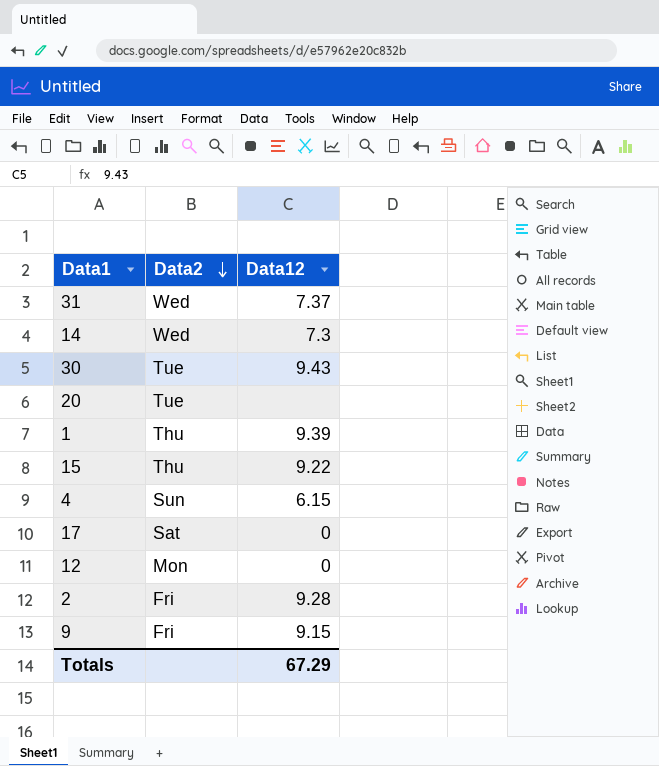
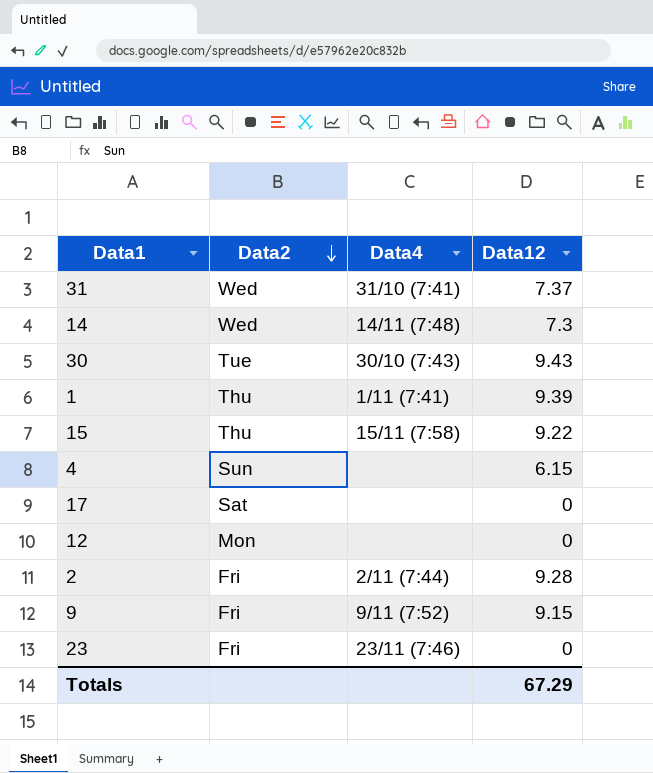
column Data4 | position: none -> 3
row 20: Tue | none -> none
row 23: none -> Fri | 23/11 (7:46) | 0

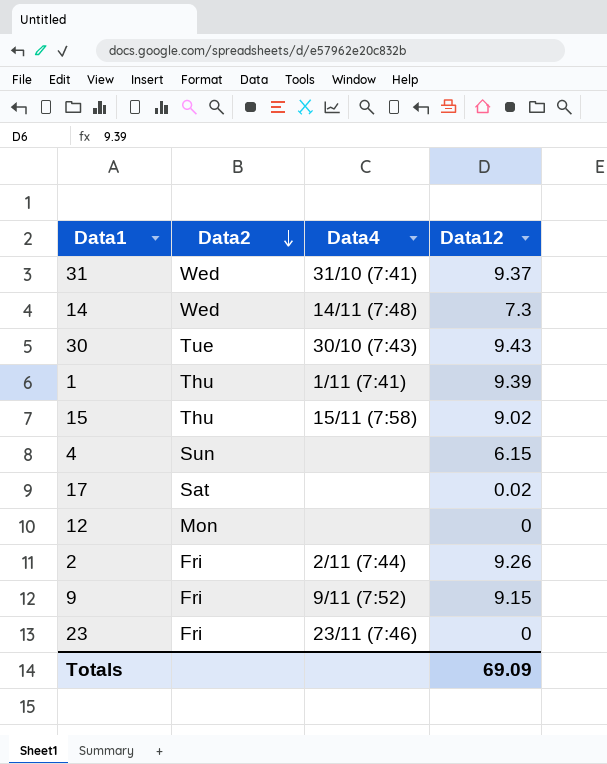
31 | Data12: 7.37 -> 9.37
15 | Data12: 9.22 -> 9.02
17 | Data12: 0 -> 0.02
2 | Data12: 9.28 -> 9.26
Totals | Data12: 67.29 -> 69.09

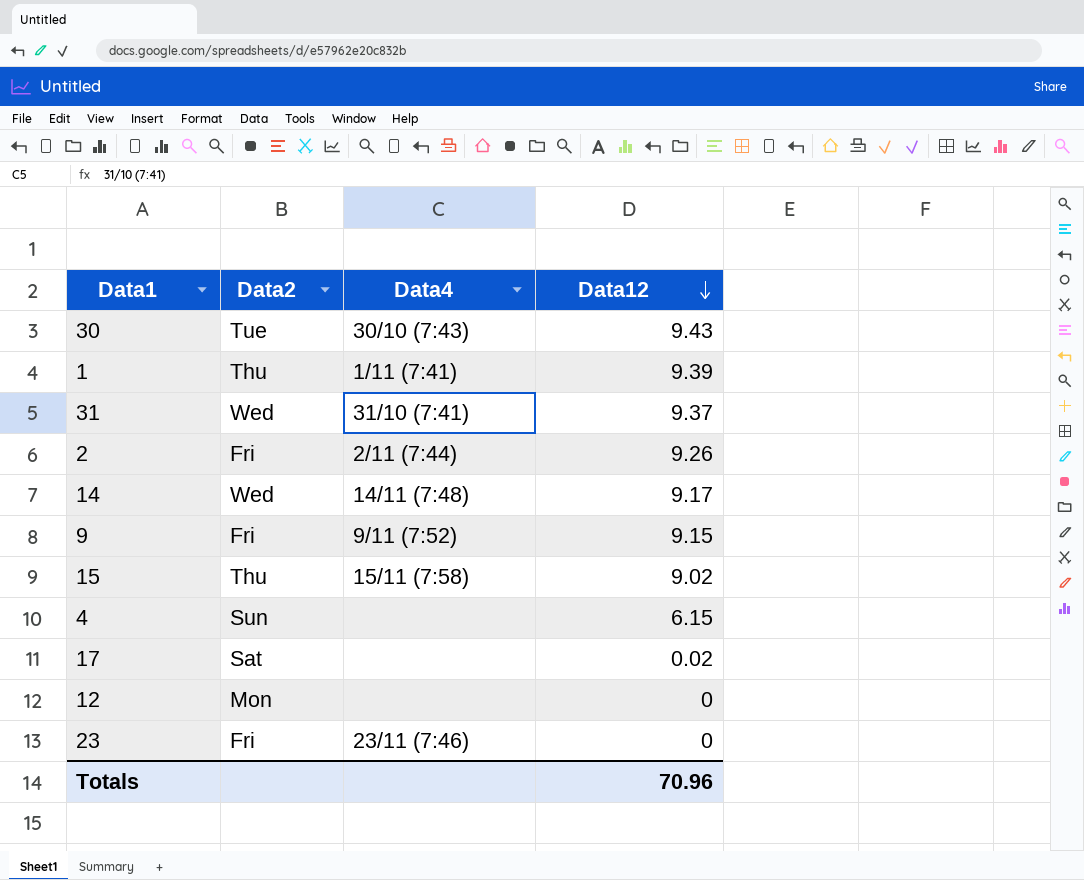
row order: Data2 descending -> Data12 descending
14 | Data12: 7.3 -> 9.17
Totals | Data12: 69.09 -> 70.96

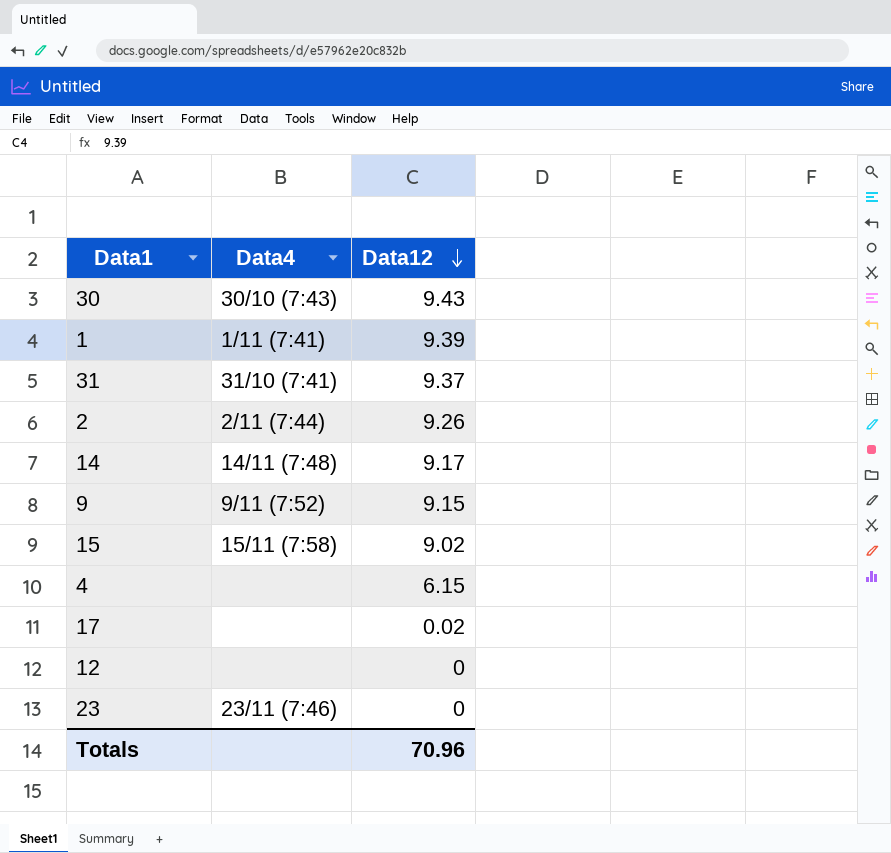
column Data2 | position: 2 -> none

